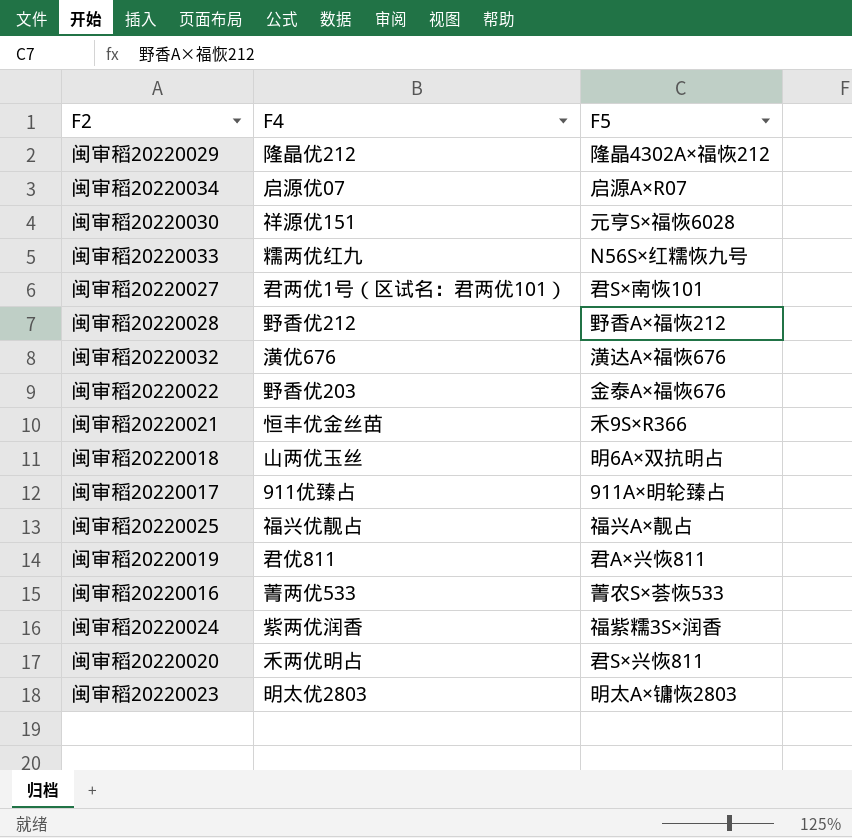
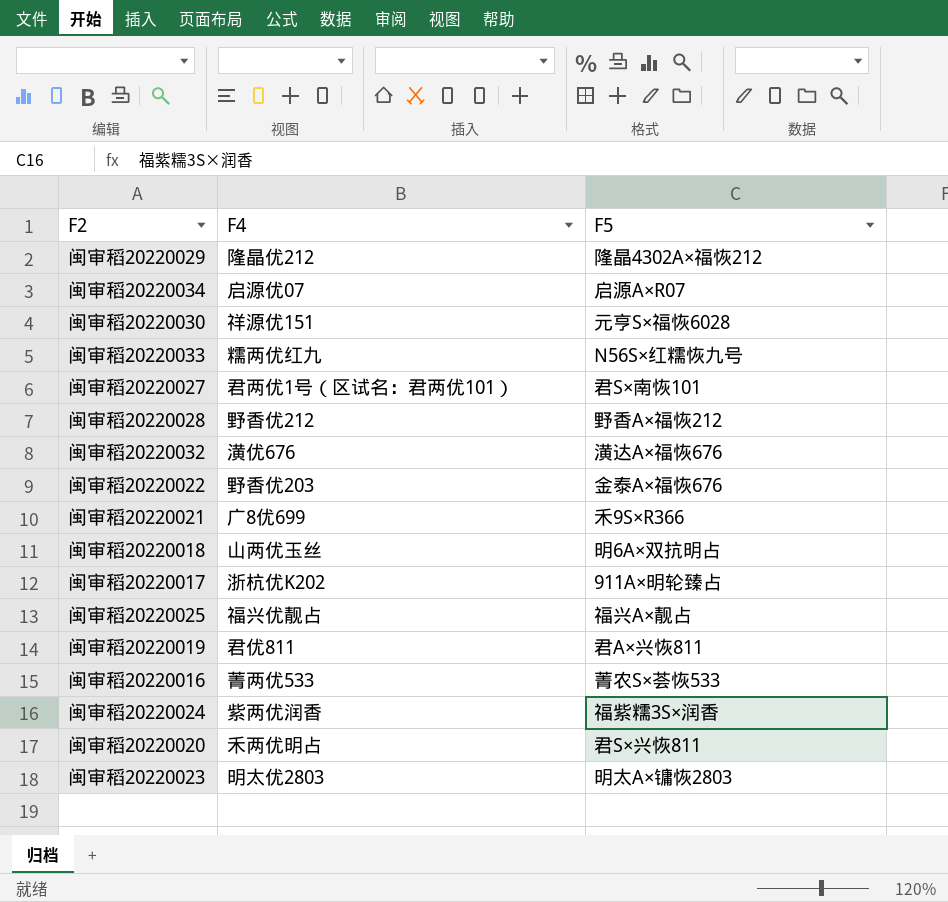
闽审稻20220021 | F4: 恒丰优金丝苗 -> 广8优699
闽审稻20220017 | F4: 911优臻占 -> 浙杭优K202

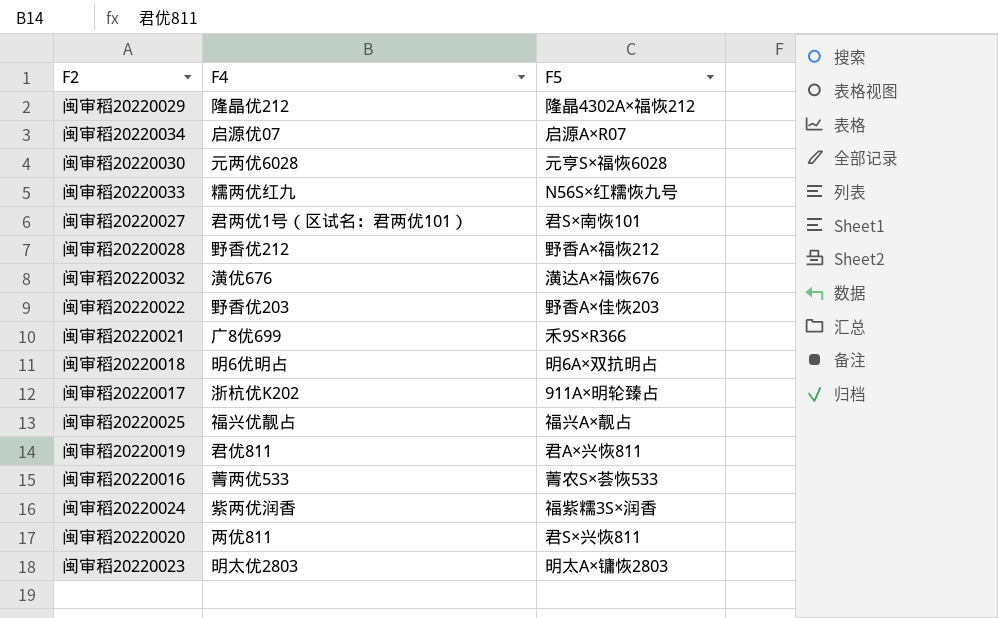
闽审稻20220030 | F4: 祥源优151 -> 元两优6028
闽审稻20220022 | F5: 金泰A×福恢676 -> 野香A×佳恢203
闽审稻20220018 | F4: 山两优玉丝 -> 明6优明占
闽审稻20220020 | F4: 禾两优明占 -> 两优811

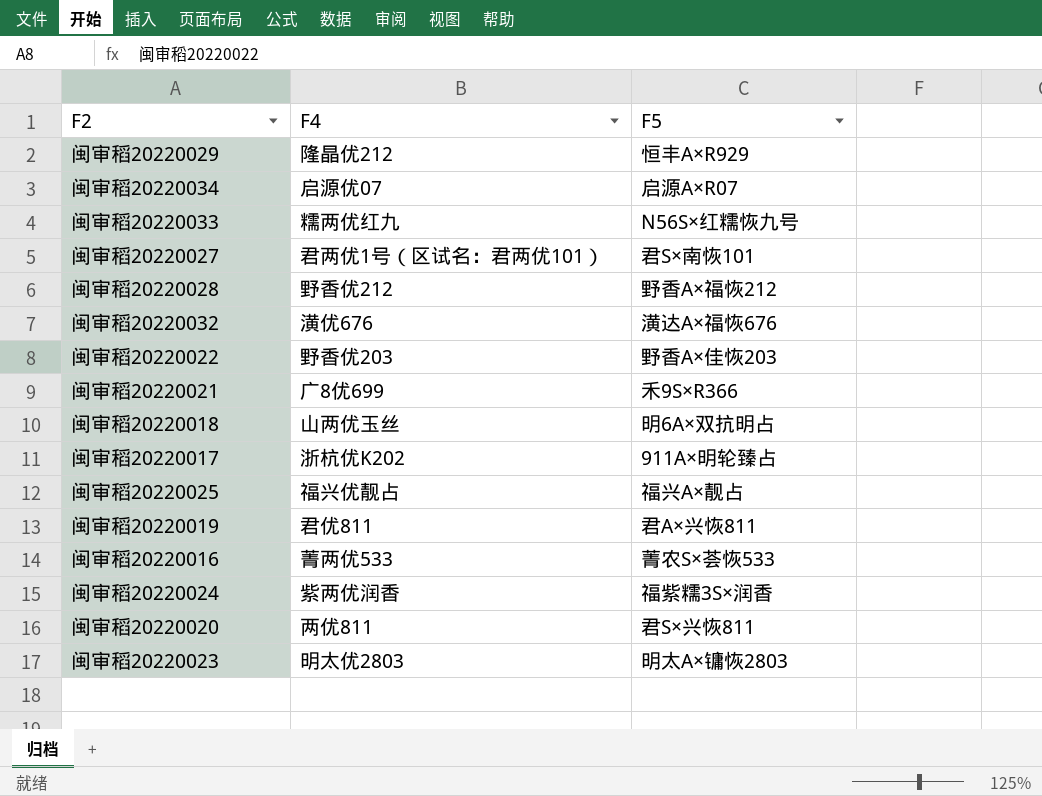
row 闽审稻20220030: 元两优6028 | 元亨S×福恢6028 -> none
闽审稻20220029 | F5: 隆晶4302A×福恢212 -> 恒丰A×R929
闽审稻20220018 | F4: 明6优明占 -> 山两优玉丝

